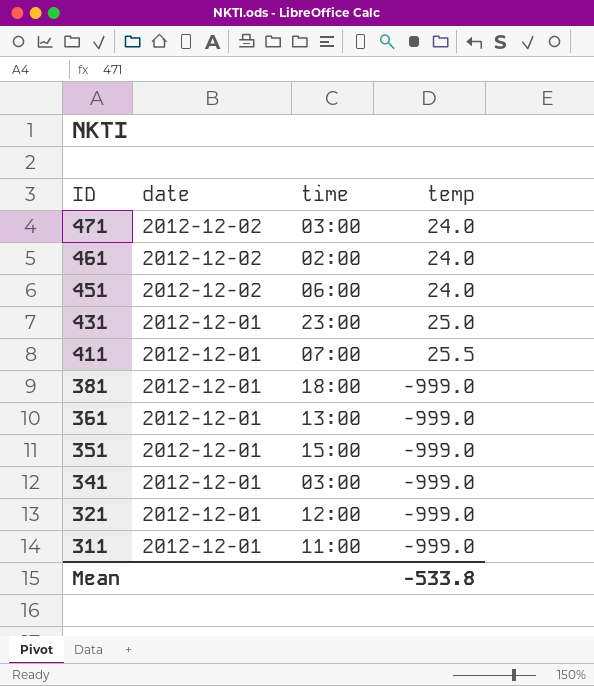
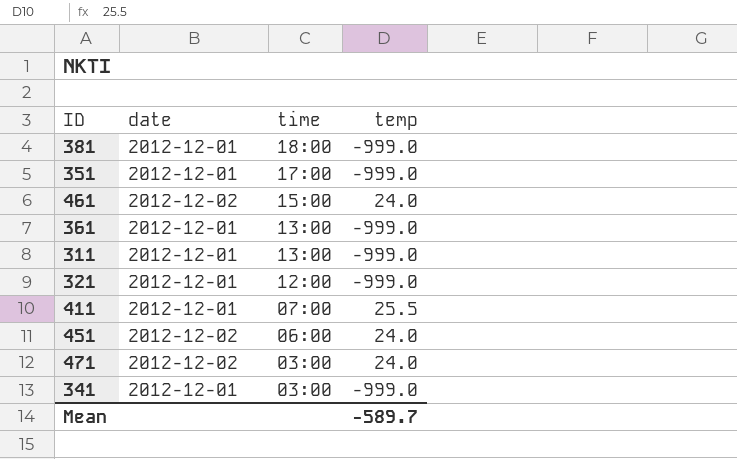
row order: ID descending -> time descending
row 431: 2012-12-01 | 23:00 | 25.0 -> none
351 | time: 15:00 -> 17:00
461 | time: 02:00 -> 15:00
311 | time: 11:00 -> 13:00
Mean | temp: -533.8 -> -589.7

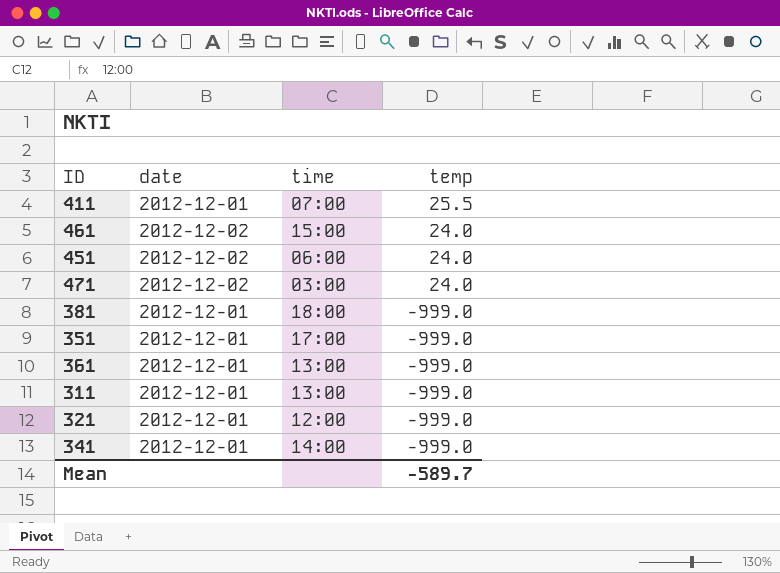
row order: time descending -> temp descending
341 | time: 03:00 -> 14:00

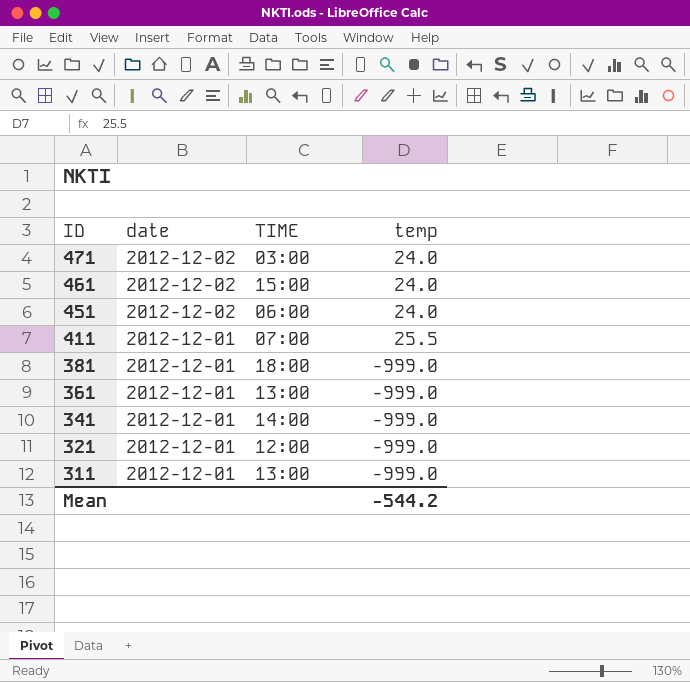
row order: temp descending -> ID descending
column name: time -> TIME
row 351: 2012-12-01 | 17:00 | -999.0 -> none
Mean | temp: -589.7 -> -544.2

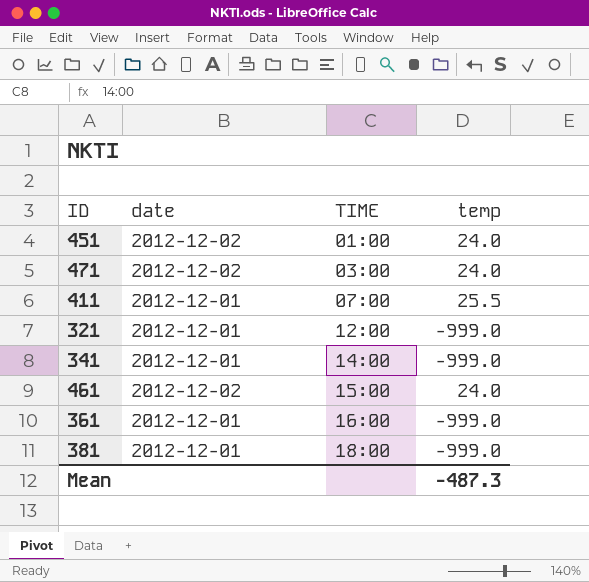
row order: ID descending -> TIME ascending
row 311: 2012-12-01 | 13:00 | -999.0 -> none
451 | TIME: 06:00 -> 01:00
361 | TIME: 13:00 -> 16:00
Mean | temp: -544.2 -> -487.3

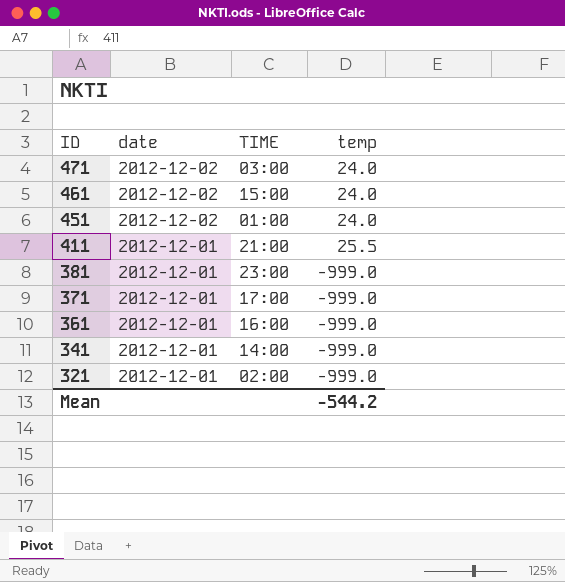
row order: TIME ascending -> ID descending
411 | TIME: 07:00 -> 21:00
381 | TIME: 18:00 -> 23:00
row 371: none -> 2012-12-01 | 17:00 | -999.0
321 | TIME: 12:00 -> 02:00
Mean | temp: -487.3 -> -544.2

